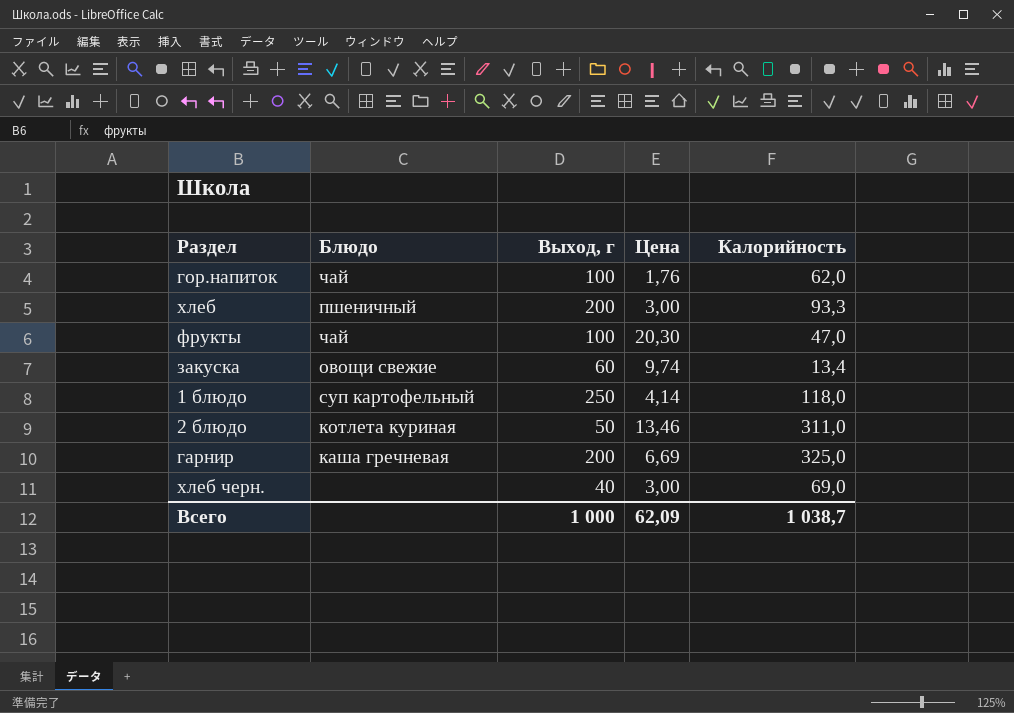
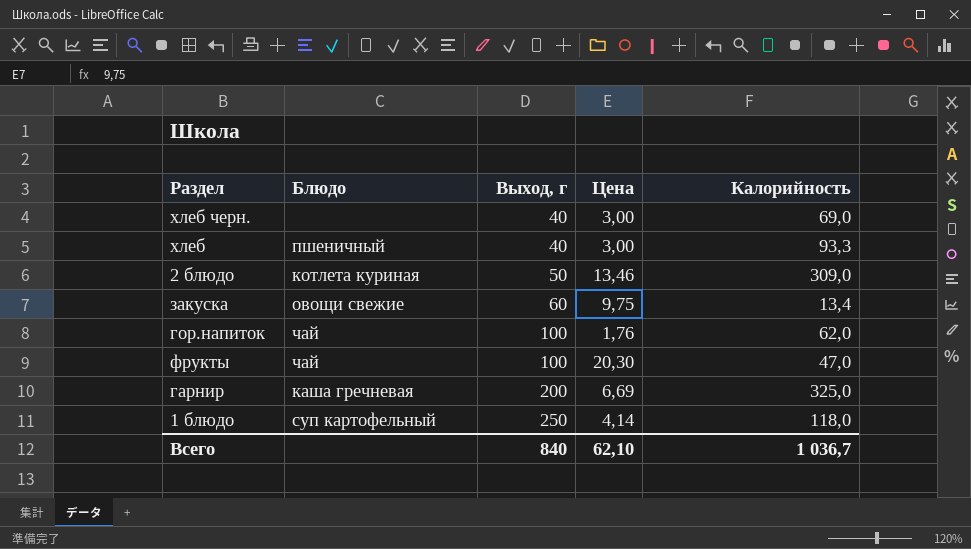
row order: none -> Выход, г ascending
хлеб | Выход, г: 200 -> 40
2 блюдо | Калорийность: 311,0 -> 309,0
закуска | Цена: 9,74 -> 9,75
Всего | Выход, г: 1 000 -> 840
Всего | Цена: 62,09 -> 62,10
Всего | Калорийность: 1 038,7 -> 1 036,7

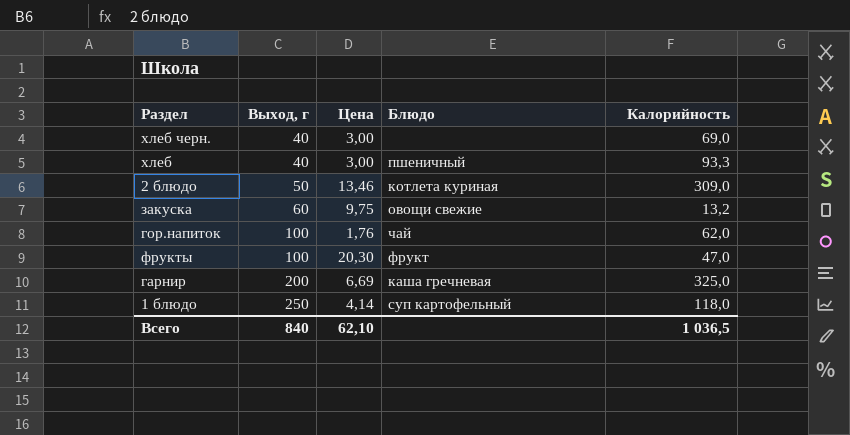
column Блюдо | position: 2 -> 4
закуска | Калорийность: 13,4 -> 13,2
фрукты | Блюдо: чай -> фрукт
Всего | Калорийность: 1 036,7 -> 1 036,5

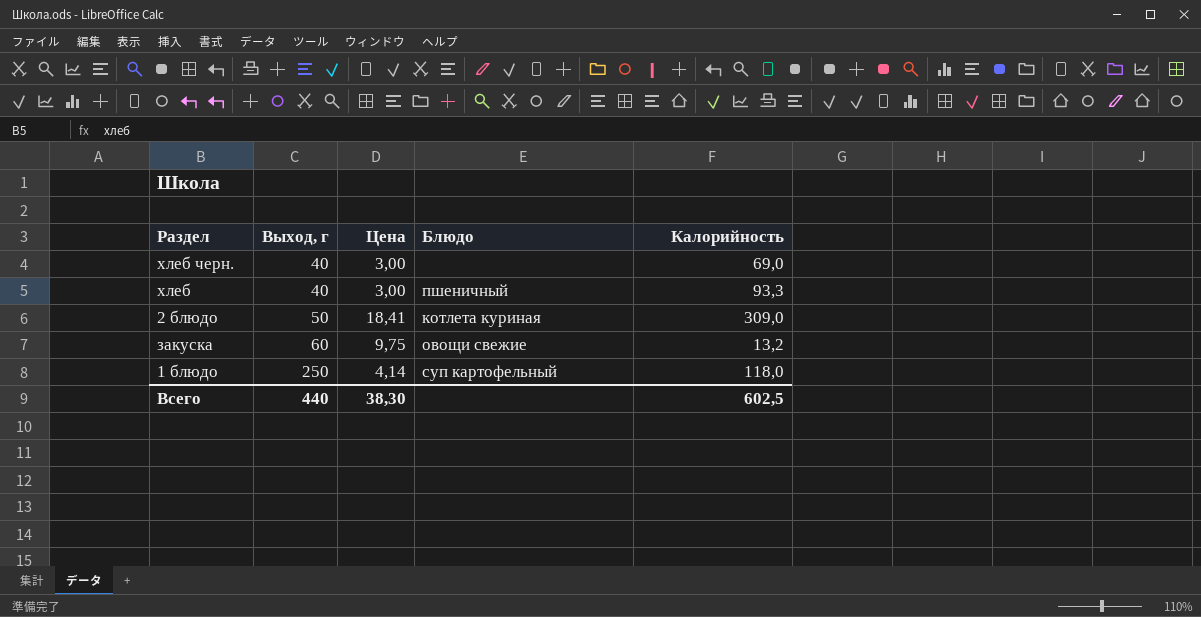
row гор.напиток: 100 | 1,76 | чай | 62,0 -> none
row фрукты: 100 | 20,30 | фрукт | 47,0 -> none
row гарнир: 200 | 6,69 | каша гречневая | 325,0 -> none
2 блюдо | Цена: 13,46 -> 18,41
Всего | Выход, г: 840 -> 440
Всего | Цена: 62,10 -> 38,30
Всего | Калорийность: 1 036,5 -> 602,5

